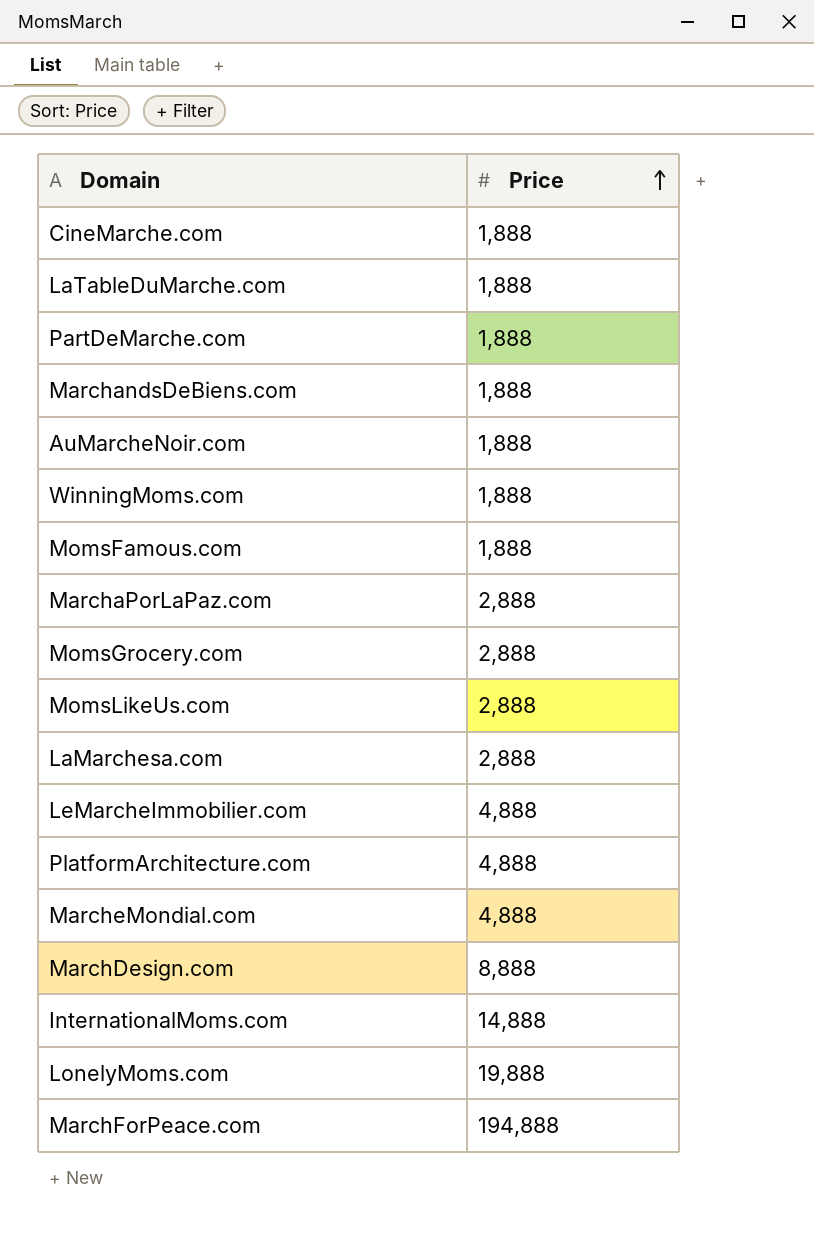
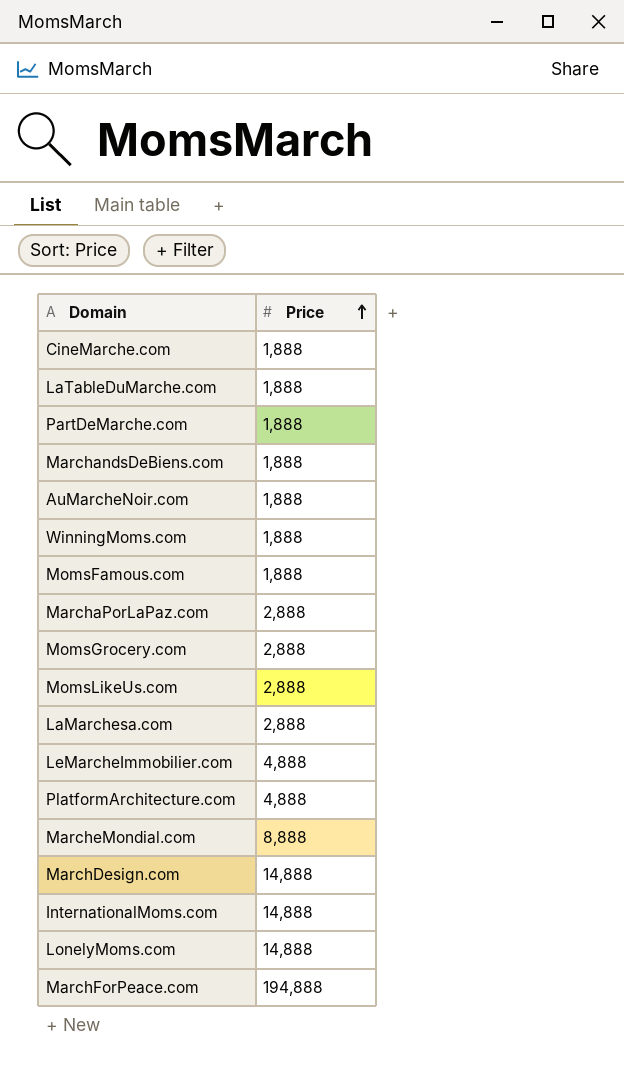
MarcheMondial.com | Price: 4,888 -> 8,888
MarchDesign.com | Price: 8,888 -> 14,888
LonelyMoms.com | Price: 19,888 -> 14,888

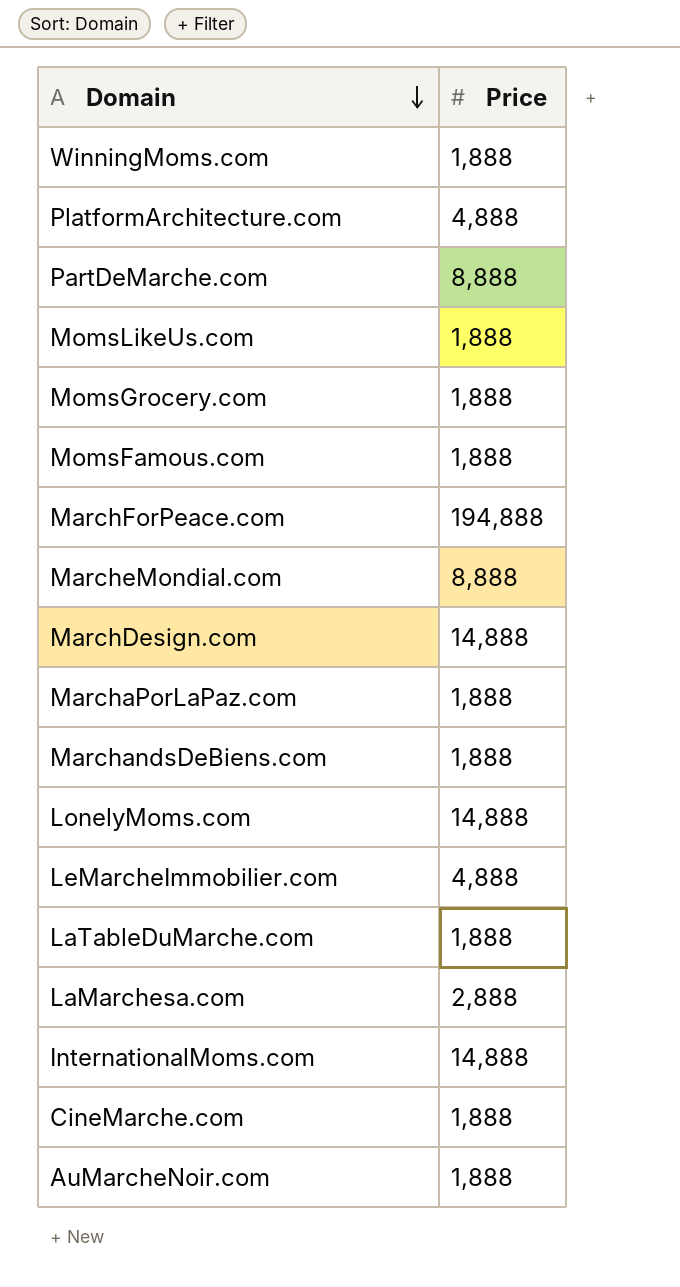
row order: Price ascending -> Domain descending
PartDeMarche.com | Price: 1,888 -> 8,888
MomsLikeUs.com | Price: 2,888 -> 1,888
MomsGrocery.com | Price: 2,888 -> 1,888
MarchaPorLaPaz.com | Price: 2,888 -> 1,888

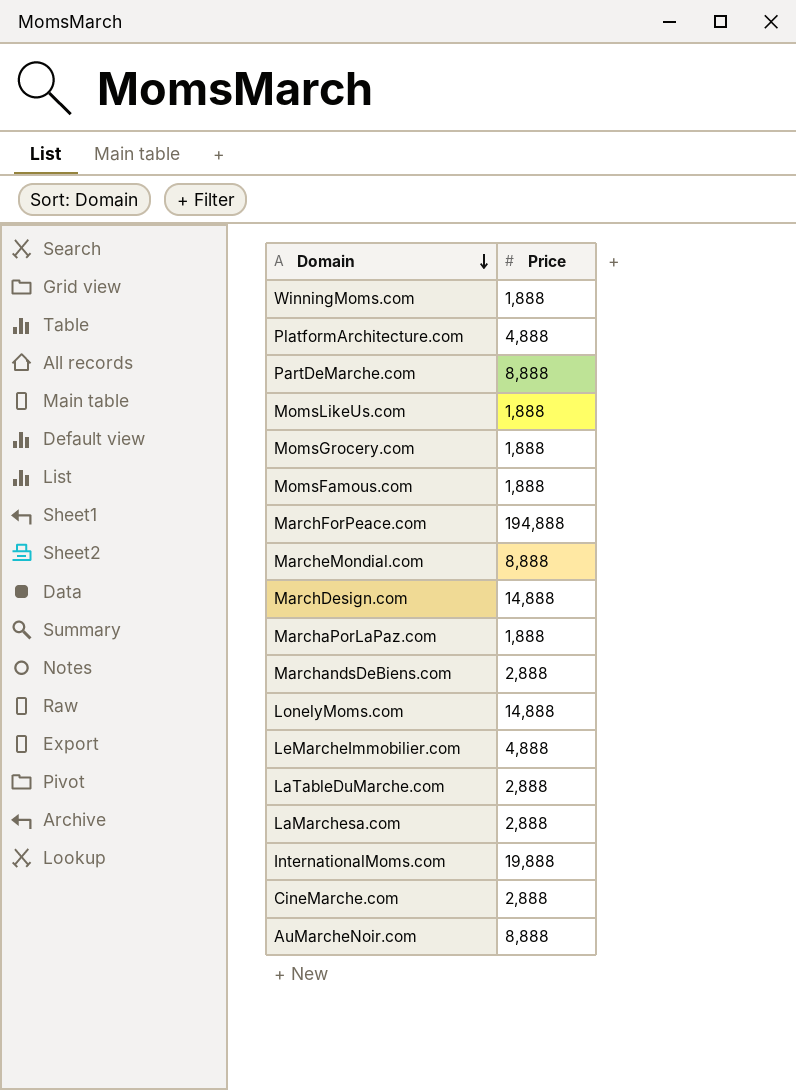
MarchandsDeBiens.com | Price: 1,888 -> 2,888
LaTableDuMarche.com | Price: 1,888 -> 2,888
InternationalMoms.com | Price: 14,888 -> 19,888
CineMarche.com | Price: 1,888 -> 2,888
AuMarcheNoir.com | Price: 1,888 -> 8,888

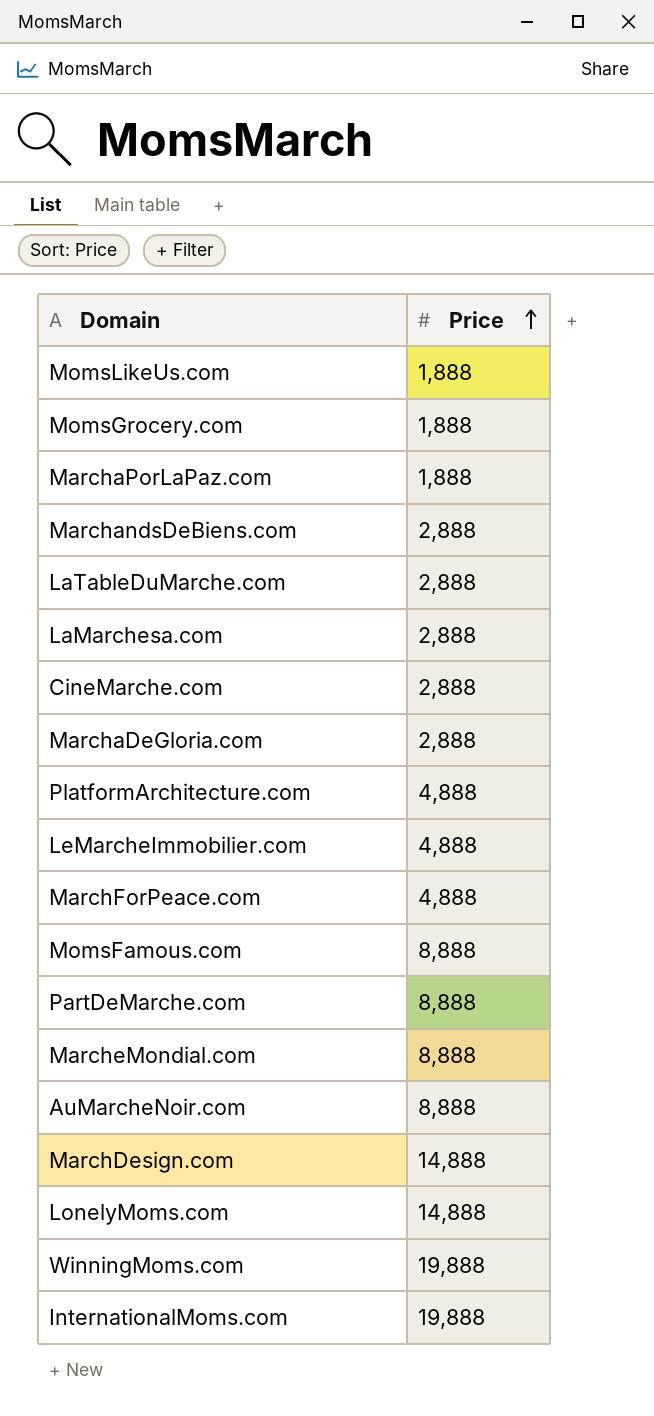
row order: Domain descending -> Price ascending
row MarchaDeGloria.com: none -> 2,888
MarchForPeace.com | Price: 194,888 -> 4,888
MomsFamous.com | Price: 1,888 -> 8,888
WinningMoms.com | Price: 1,888 -> 19,888

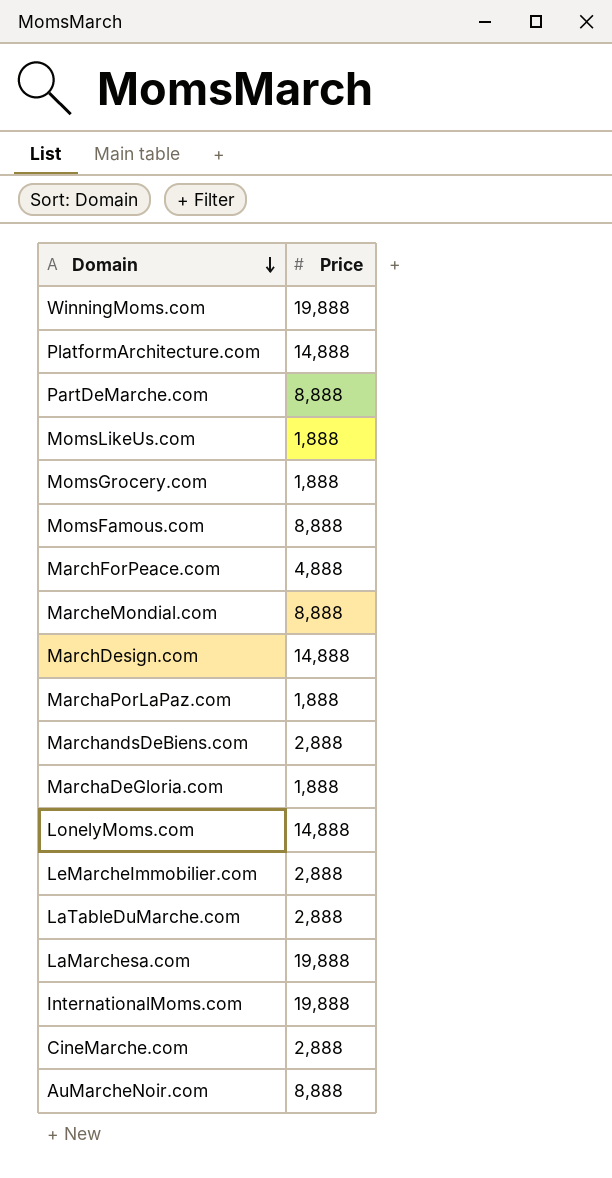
row order: Price ascending -> Domain descending
PlatformArchitecture.com | Price: 4,888 -> 14,888
MarchaDeGloria.com | Price: 2,888 -> 1,888
LeMarcheImmobilier.com | Price: 4,888 -> 2,888
LaMarchesa.com | Price: 2,888 -> 19,888

